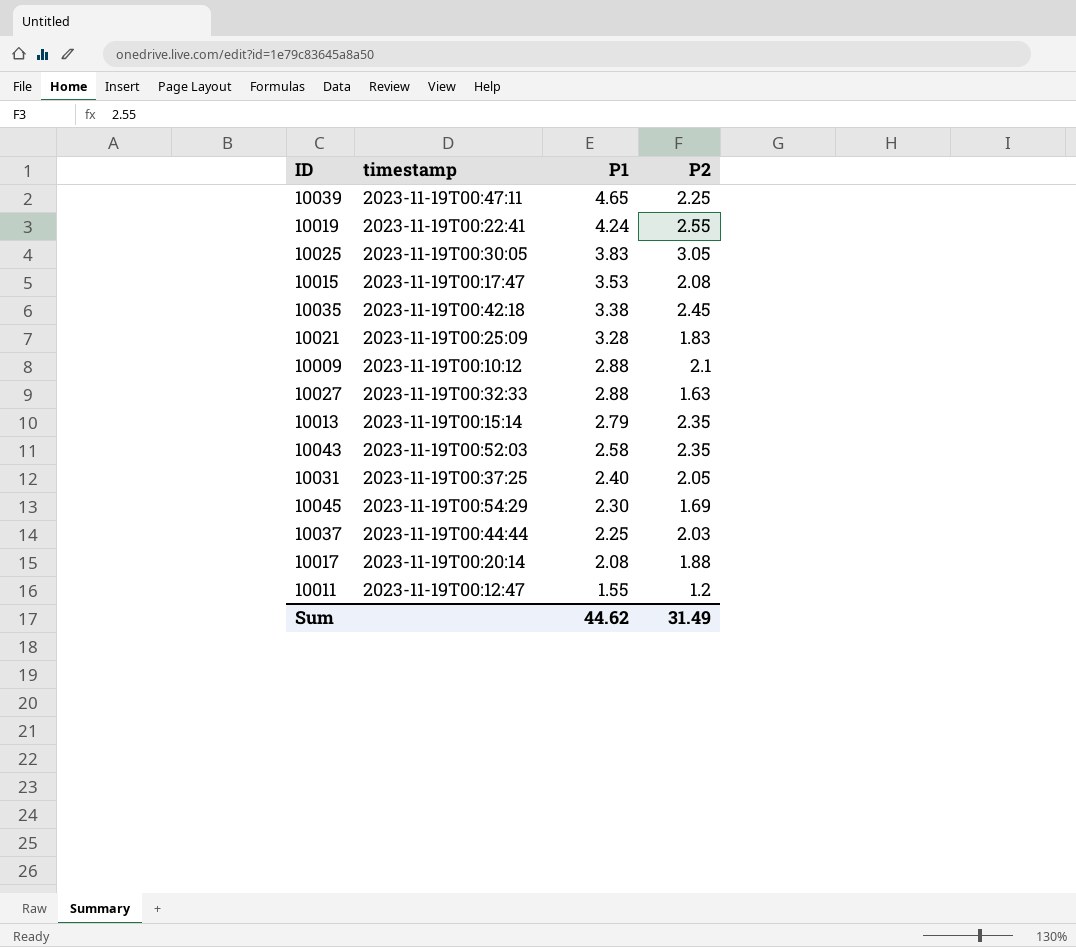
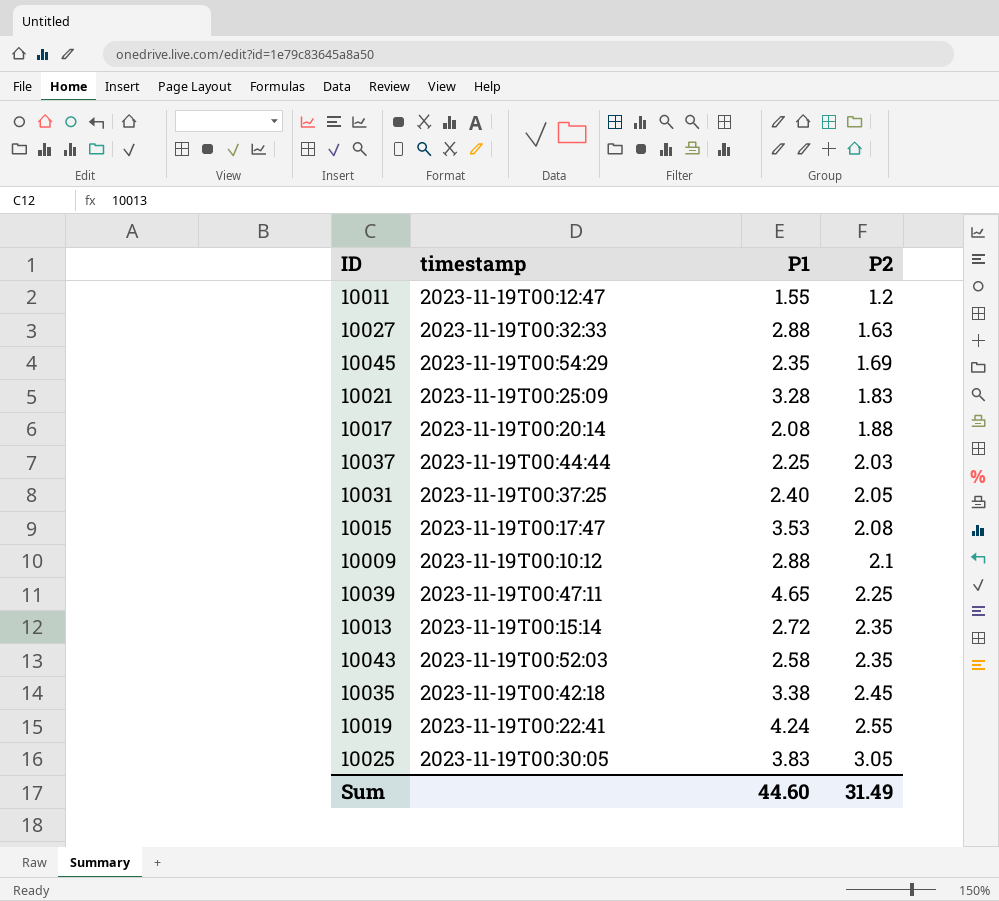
row order: P1 descending -> P2 ascending
10045 | P1: 2.30 -> 2.35
10013 | P1: 2.79 -> 2.72
Sum | P1: 44.62 -> 44.60

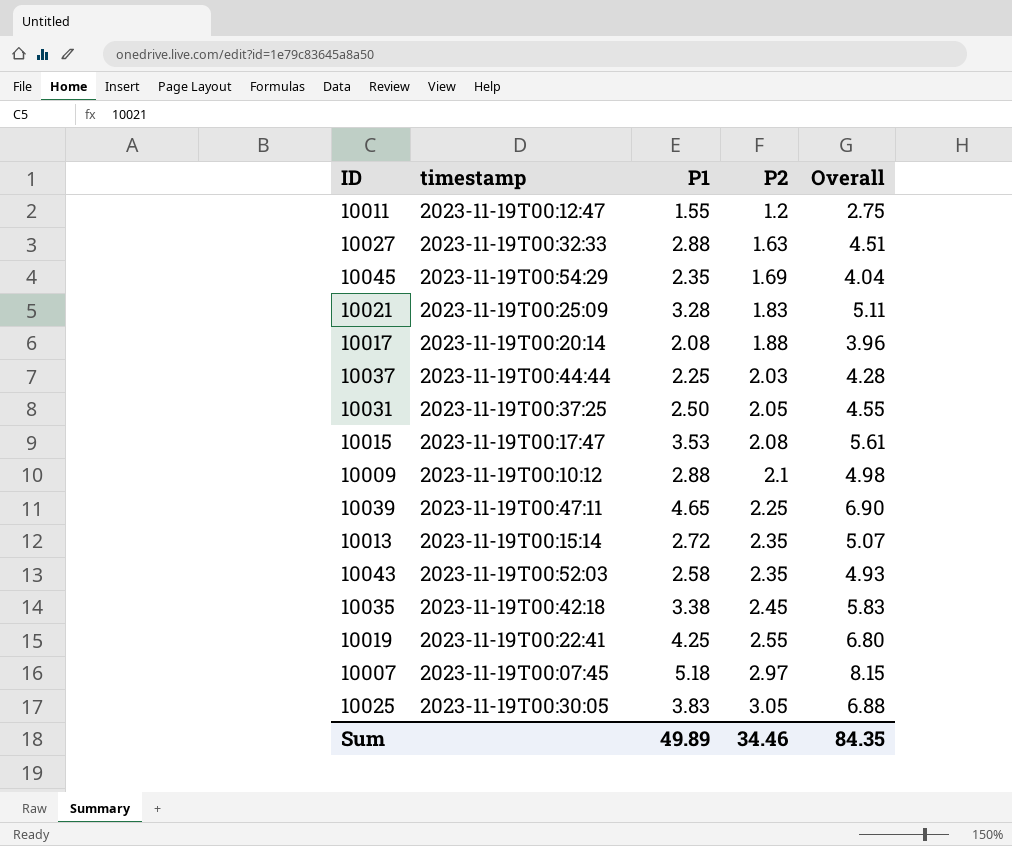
column Overall | formula: none -> [P1] + [P2]
10031 | P1: 2.40 -> 2.50
10019 | P1: 4.24 -> 4.25
row 10007: none -> 2023-11-19T00:07:45 | 5.18 | 2.97 | 8.15
Sum | P1: 44.60 -> 49.89
Sum | P2: 31.49 -> 34.46

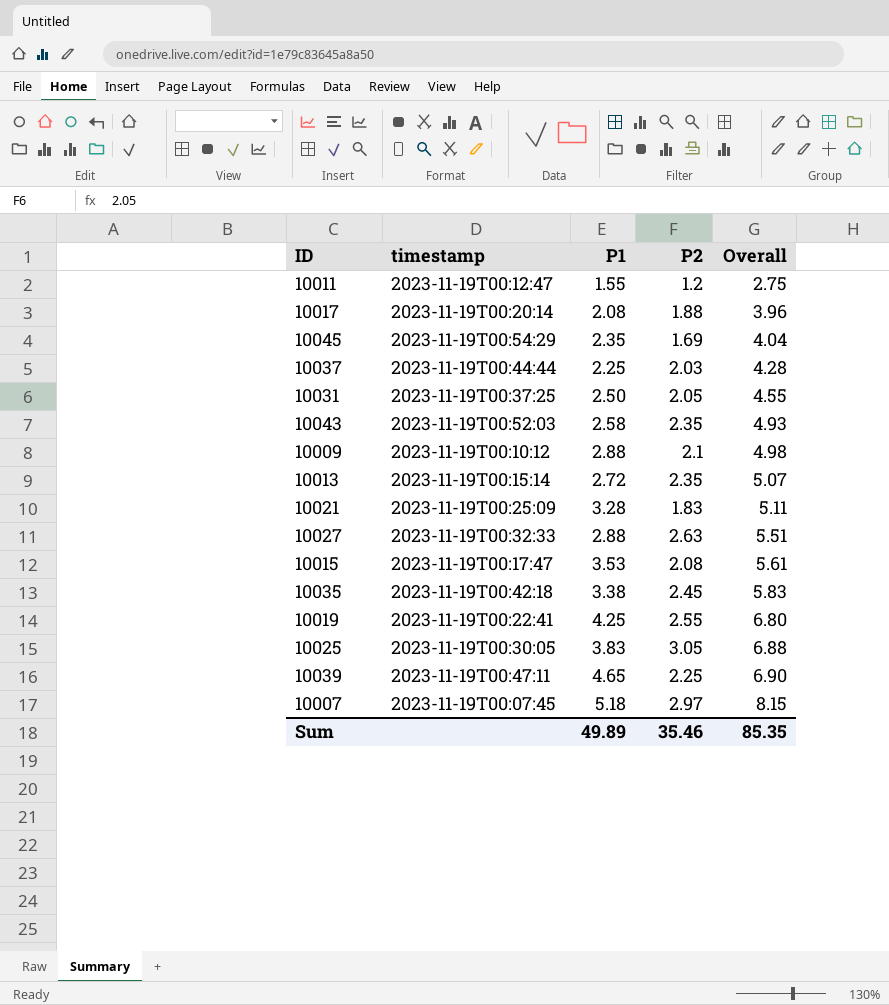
row order: P2 ascending -> Overall ascending
10027 | P2: 1.63 -> 2.63
10027 | Overall: 4.51 -> 5.51
Sum | P2: 34.46 -> 35.46
Sum | Overall: 84.35 -> 85.35

